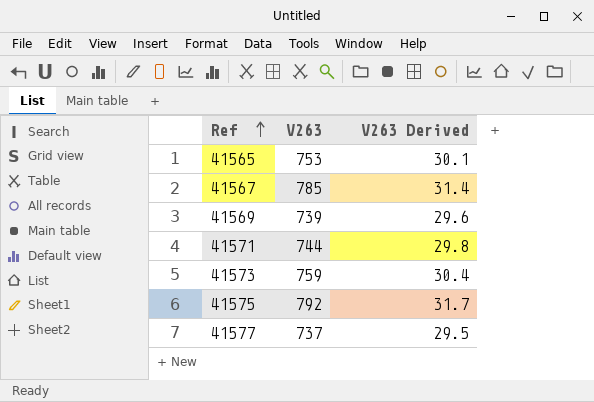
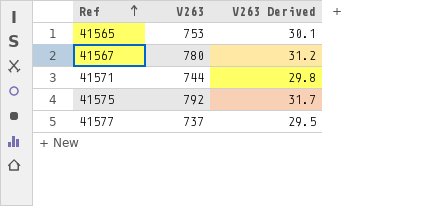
row 41569: 739 | 29.6 -> none
row 41573: 759 | 30.4 -> none
41567 | V263: 785 -> 780
41567 | V263 Derived: 31.4 -> 31.2

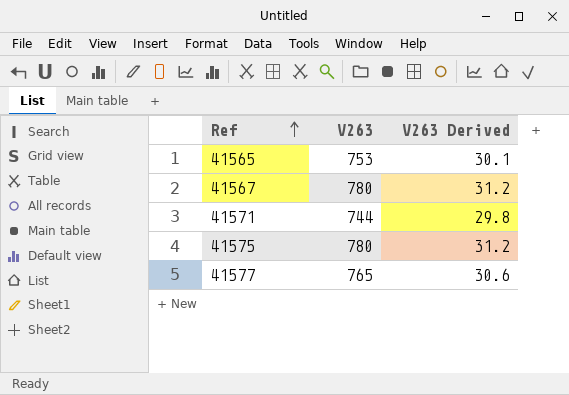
41575 | V263: 792 -> 780
41575 | V263 Derived: 31.7 -> 31.2
41577 | V263: 737 -> 765
41577 | V263 Derived: 29.5 -> 30.6

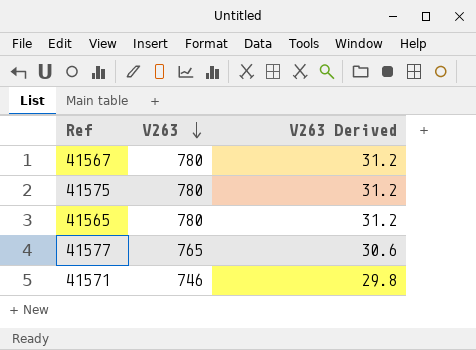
row order: Ref ascending -> V263 descending
41565 | V263: 753 -> 780
41565 | V263 Derived: 30.1 -> 31.2
41571 | V263: 744 -> 746

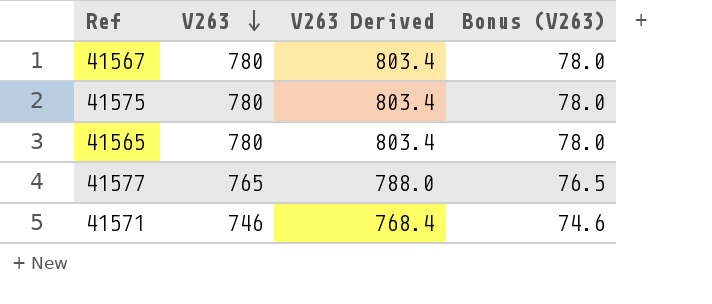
column V263 Derived | formula: [V263] * 0.04 -> [V263] * 1.03
column Bonus (V263) | formula: none -> [V263] * 0.1

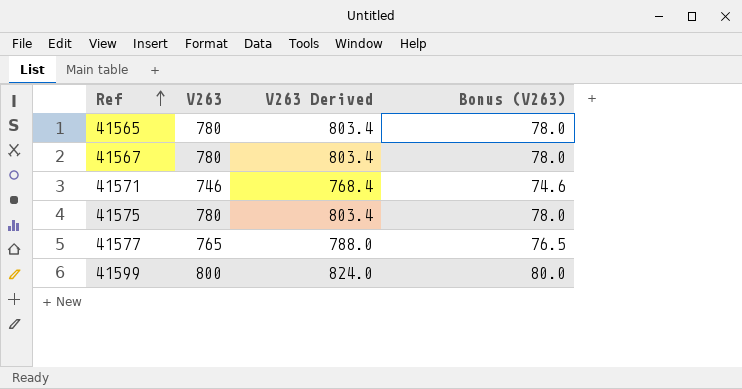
row order: V263 descending -> Ref ascending
row 41599: none -> 800 | 824.0 | 80.0

